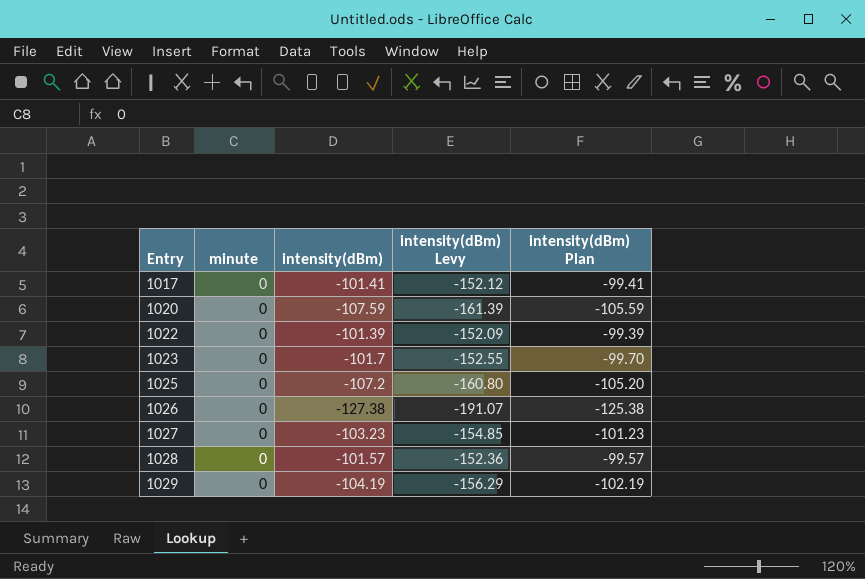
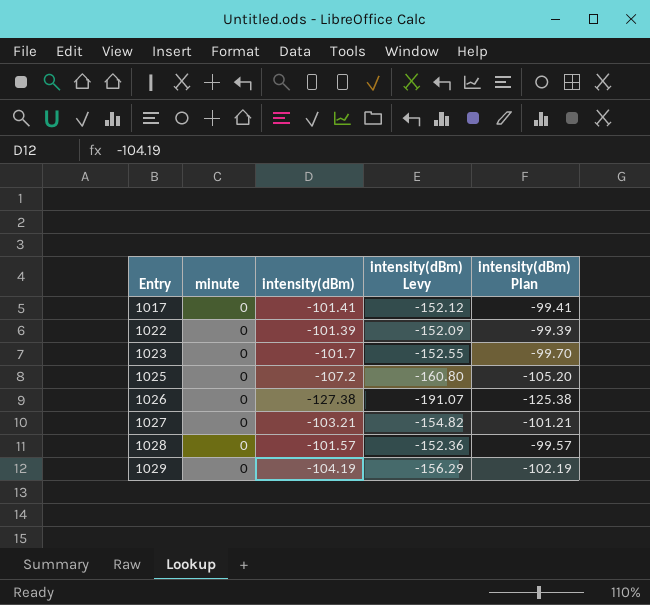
row 1020: 0 | -107.59 | -161.39 | -105.59 -> none
1027 | intensity(dBm): -103.23 -> -103.21
1027 | intensity(dBm) Levy: -154.85 -> -154.82
1027 | intensity(dBm) Plan: -101.23 -> -101.21

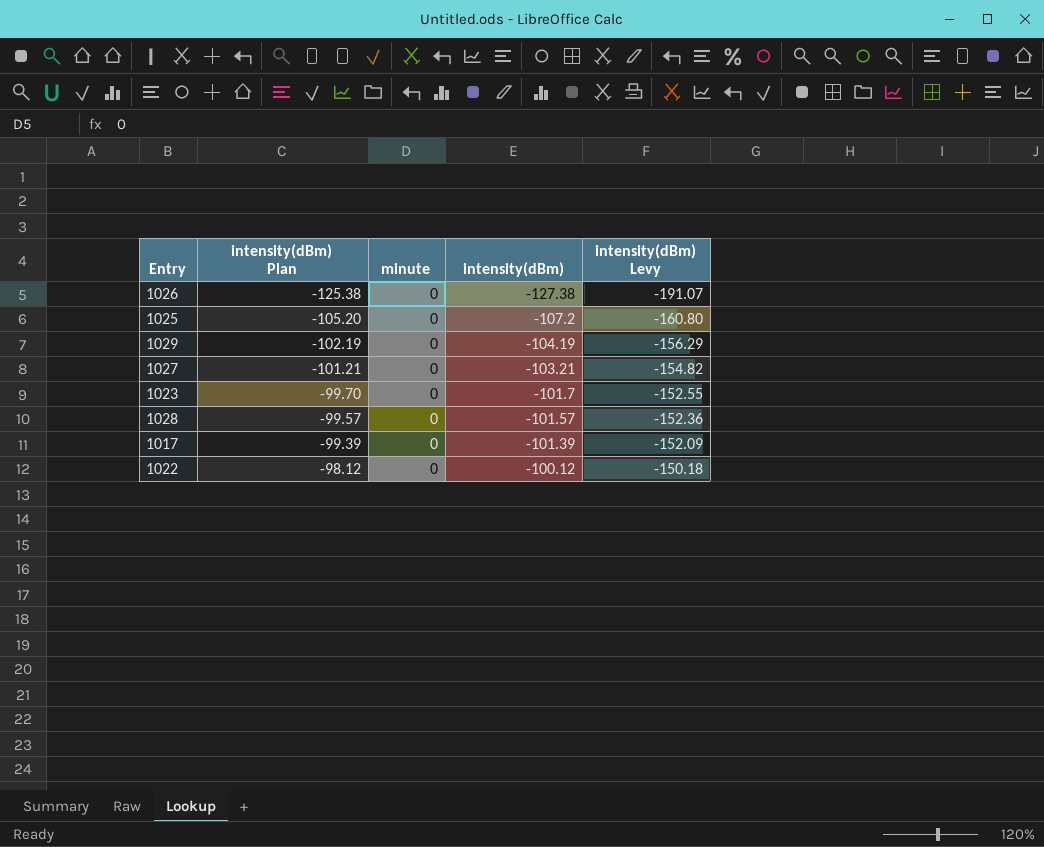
row order: Entry ascending -> intensity(dBm) Plan ascending
column intensity(dBm) Plan | position: 5 -> 2
1017 | intensity(dBm) Plan: -99.41 -> -99.39
1017 | intensity(dBm): -101.41 -> -101.39
1017 | intensity(dBm) Levy: -152.12 -> -152.09
1022 | intensity(dBm) Plan: -99.39 -> -98.12
1022 | intensity(dBm): -101.39 -> -100.12
1022 | intensity(dBm) Levy: -152.09 -> -150.18

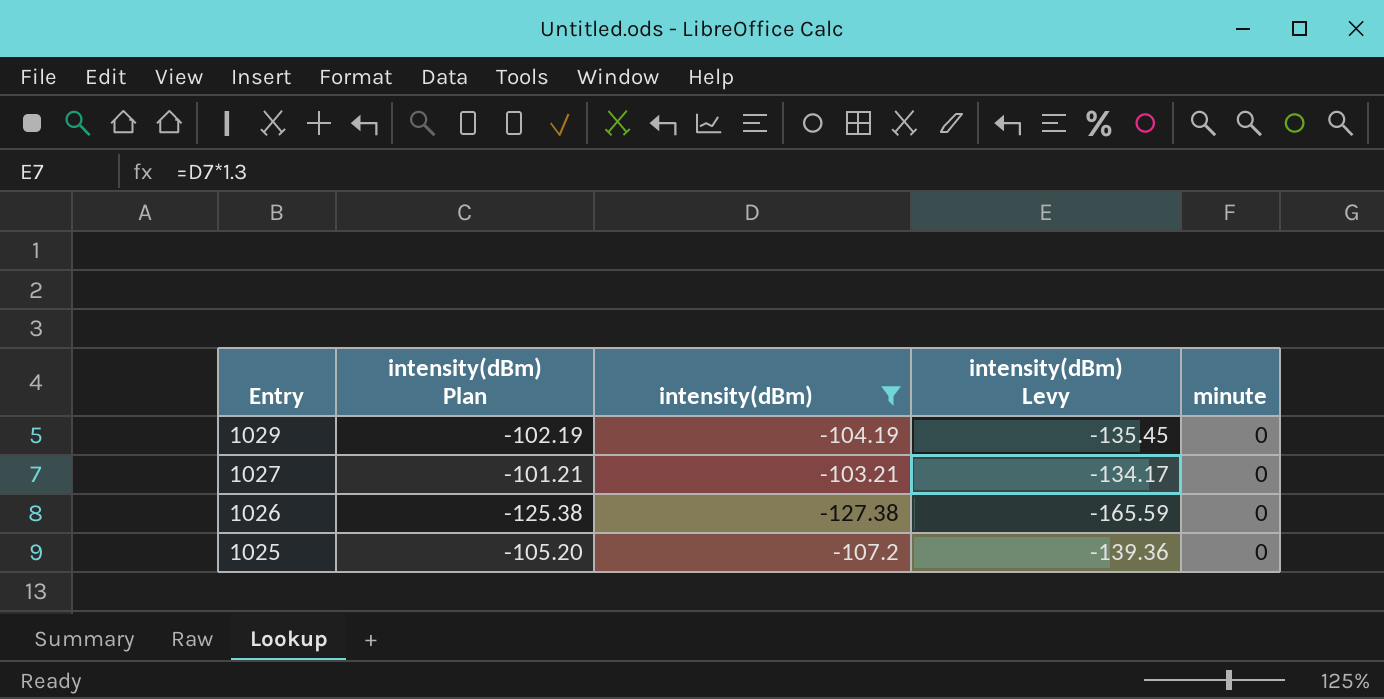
filter: none -> intensity(dBm) <= -103.21
row order: intensity(dBm) Plan ascending -> Entry descending
column intensity(dBm) Levy | formula: [intensity(dBm)] * 1.5 -> [intensity(dBm)] * 1.3
column minute | position: 3 -> 5

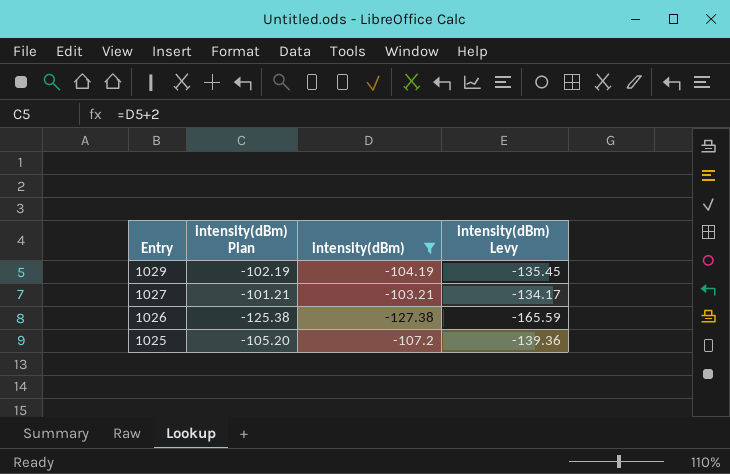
column minute | position: 5 -> none

